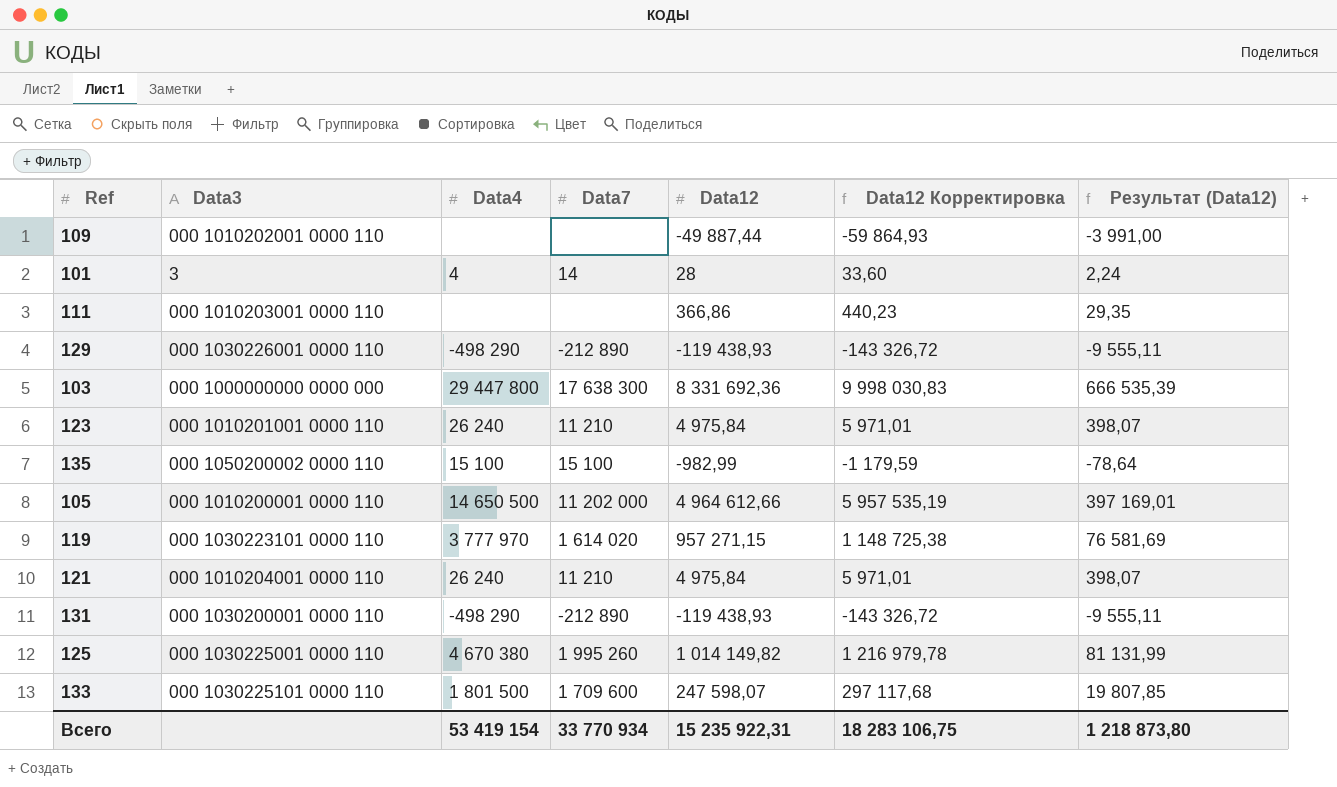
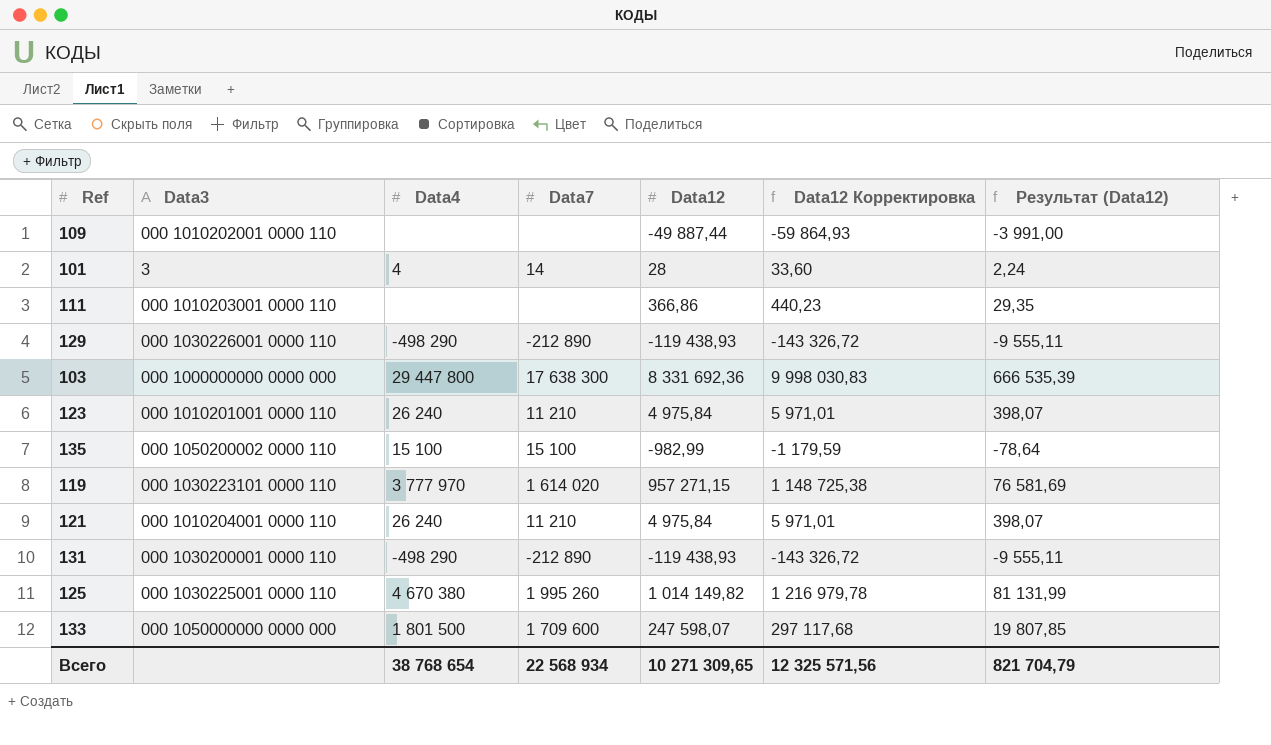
row 105: 000 1010200001 0000 110 | 14 650 500 | 11 202 000 | 4 964 612,66 | 5 957 535,19 | 397 169,01 -> none
133 | Data3: 000 1030225101 0000 110 -> 000 1050000000 0000 000
Всего | Data4: 53 419 154 -> 38 768 654
Всего | Data7: 33 770 934 -> 22 568 934
Всего | Data12: 15 235 922,31 -> 10 271 309,65
Всего | Data12 Корректировка: 18 283 106,75 -> 12 325 571,56
Всего | Результат (Data12): 1 218 873,80 -> 821 704,79

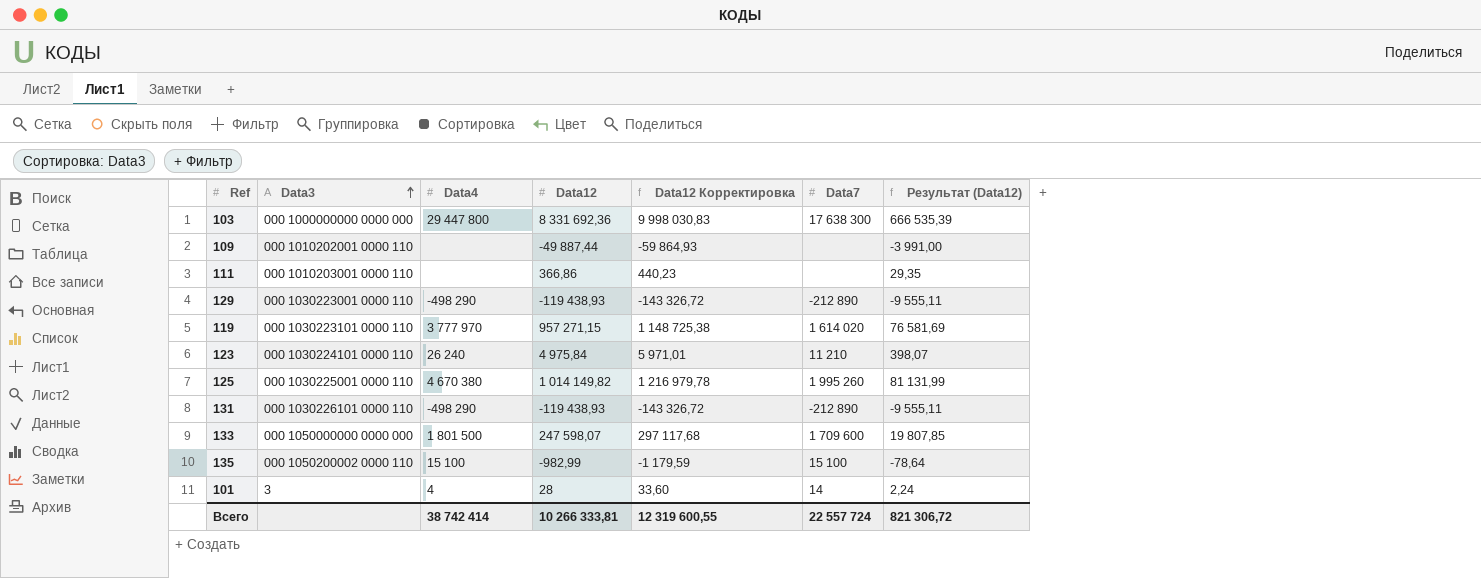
row order: none -> Data3 ascending
column Data7 | position: 4 -> 6
row 121: 000 1010204001 0000 110 | 26 240 | 11 210 | 4 975,84 | 5 971,01 | 398,07 -> none
129 | Data3: 000 1030226001 0000 110 -> 000 1030223001 0000 110
123 | Data3: 000 1010201001 0000 110 -> 000 1030224101 0000 110
131 | Data3: 000 1030200001 0000 110 -> 000 1030226101 0000 110
Всего | Data4: 38 768 654 -> 38 742 414
Всего | Data12: 10 271 309,65 -> 10 266 333,81
Всего | Data12 Корректировка: 12 325 571,56 -> 12 319 600,55
Всего | Data7: 22 568 934 -> 22 557 724
Всего | Результат (Data12): 821 704,79 -> 821 306,72

